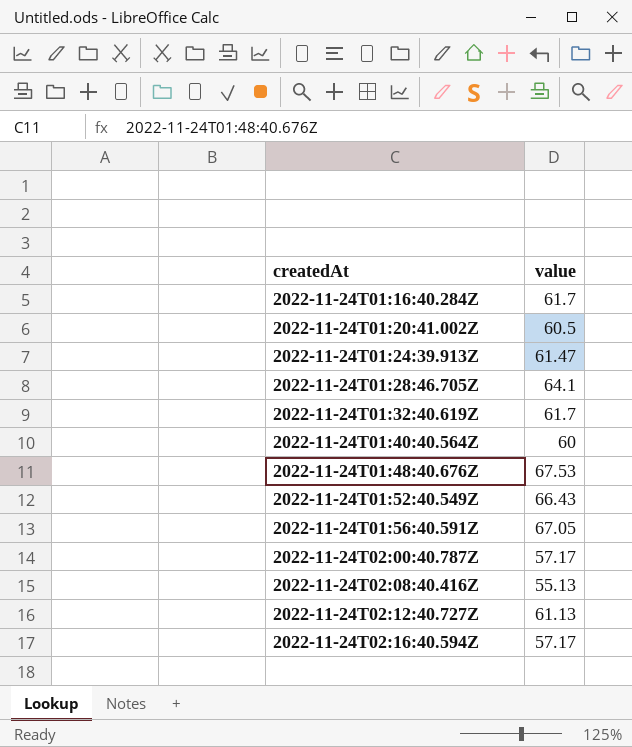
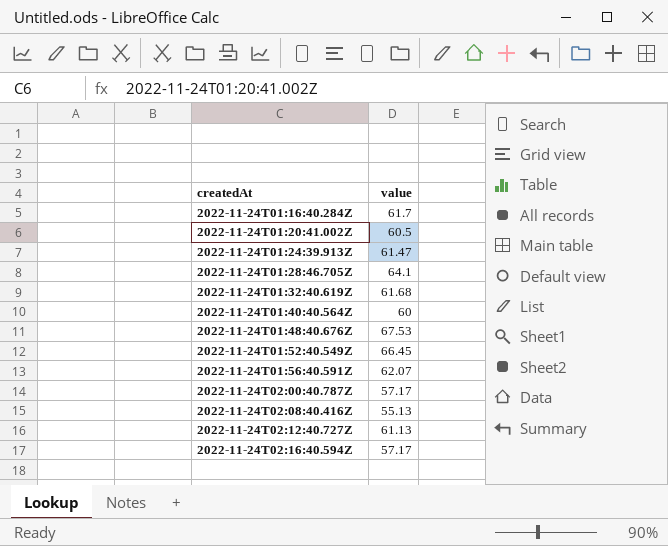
2022-11-24T01:32:40.619Z | value: 61.7 -> 61.68
2022-11-24T01:52:40.549Z | value: 66.43 -> 66.45
2022-11-24T01:56:40.591Z | value: 67.05 -> 62.07

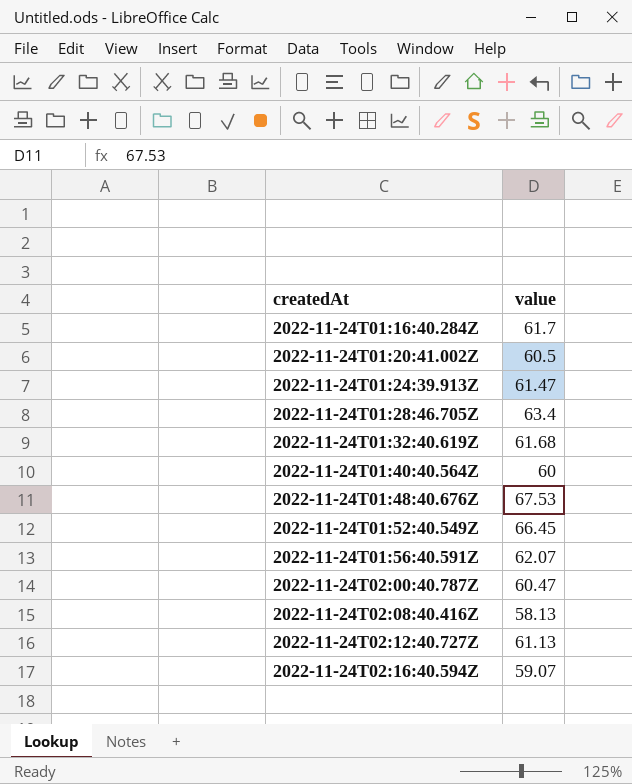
2022-11-24T01:28:46.705Z | value: 64.1 -> 63.4
2022-11-24T02:00:40.787Z | value: 57.17 -> 60.47
2022-11-24T02:08:40.416Z | value: 55.13 -> 58.13
2022-11-24T02:16:40.594Z | value: 57.17 -> 59.07

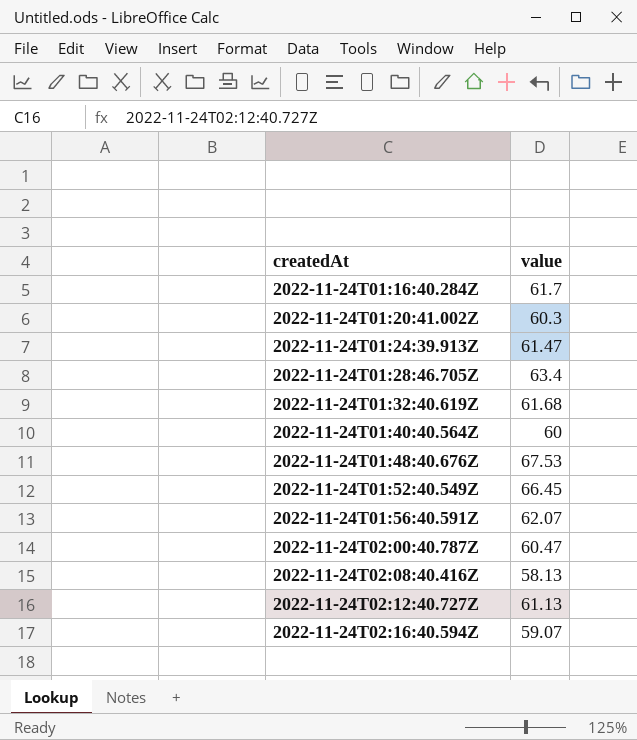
2022-11-24T01:20:41.002Z | value: 60.5 -> 60.3

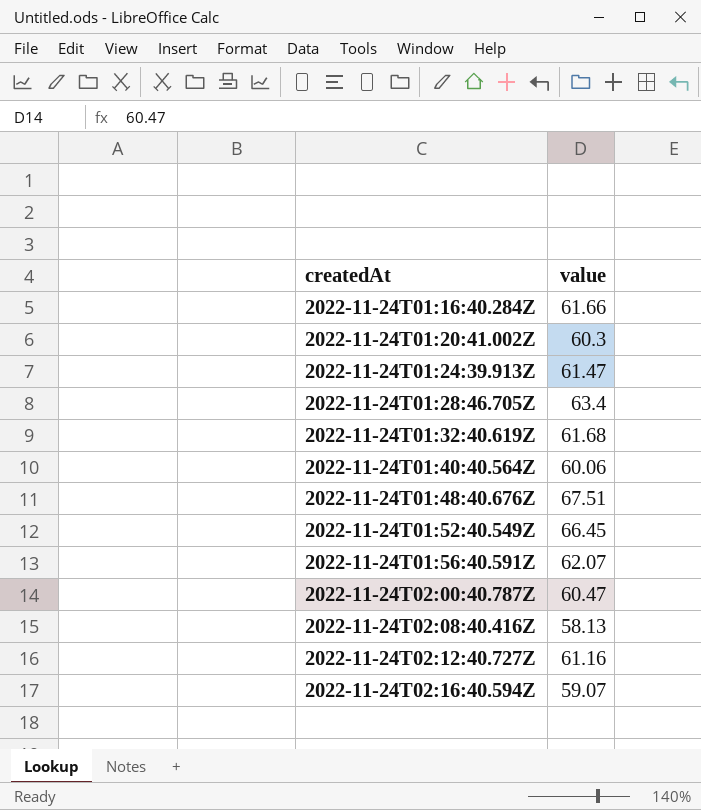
2022-11-24T01:16:40.284Z | value: 61.7 -> 61.66
2022-11-24T01:40:40.564Z | value: 60 -> 60.06
2022-11-24T01:48:40.676Z | value: 67.53 -> 67.51
2022-11-24T02:12:40.727Z | value: 61.13 -> 61.16

